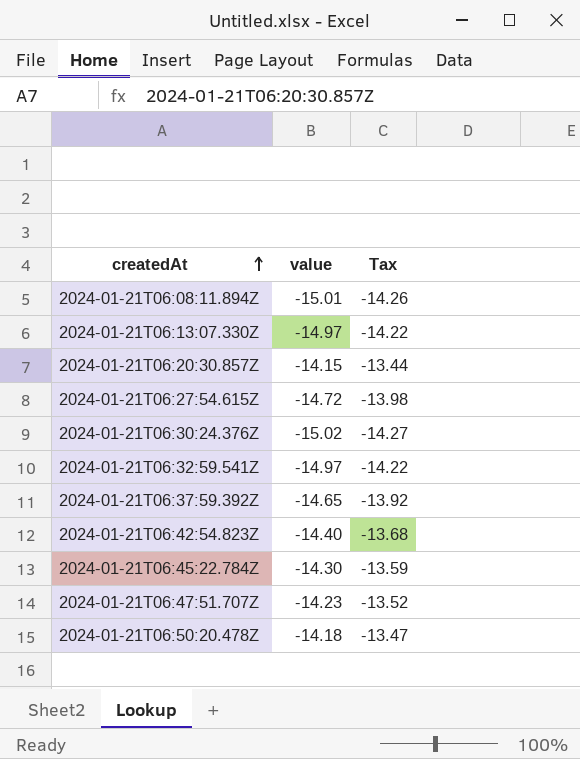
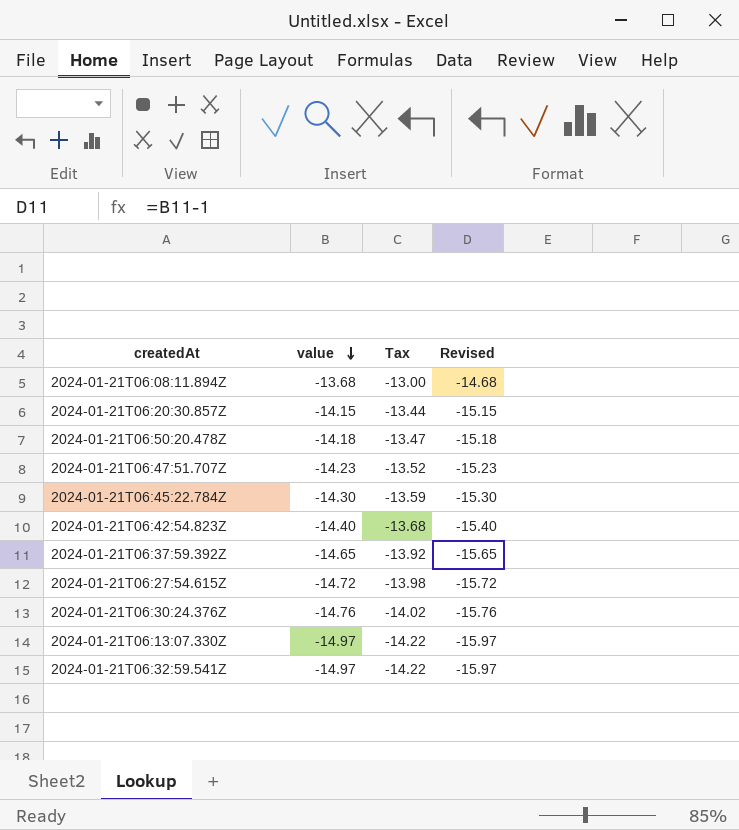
row order: createdAt ascending -> value descending
column Revised | formula: none -> [value] - 1
2024-01-21T06:08:11.894Z | value: -15.01 -> -13.68
2024-01-21T06:08:11.894Z | Tax: -14.26 -> -13.00
2024-01-21T06:30:24.376Z | value: -15.02 -> -14.76
2024-01-21T06:30:24.376Z | Tax: -14.27 -> -14.02

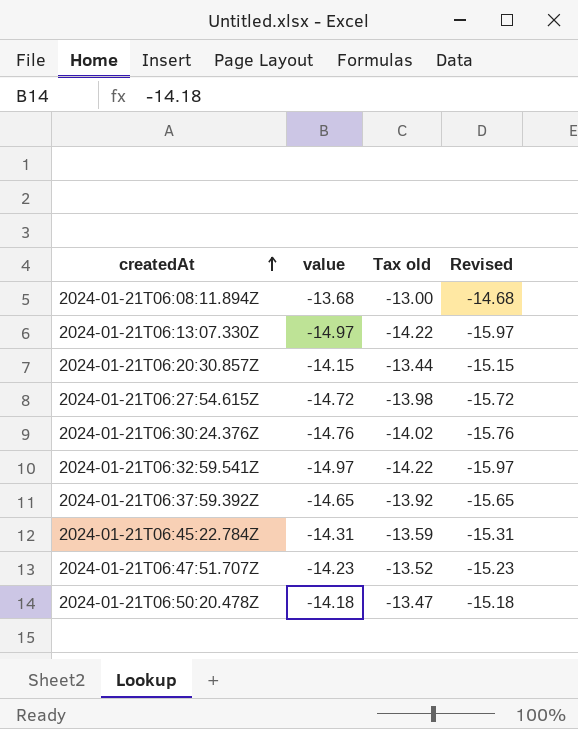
row order: value descending -> createdAt ascending
column name: Tax -> Tax old
row 2024-01-21T06:42:54.823Z: -14.40 | -13.68 | -15.40 -> none
2024-01-21T06:45:22.784Z | value: -14.30 -> -14.31
2024-01-21T06:45:22.784Z | Revised: -15.30 -> -15.31

